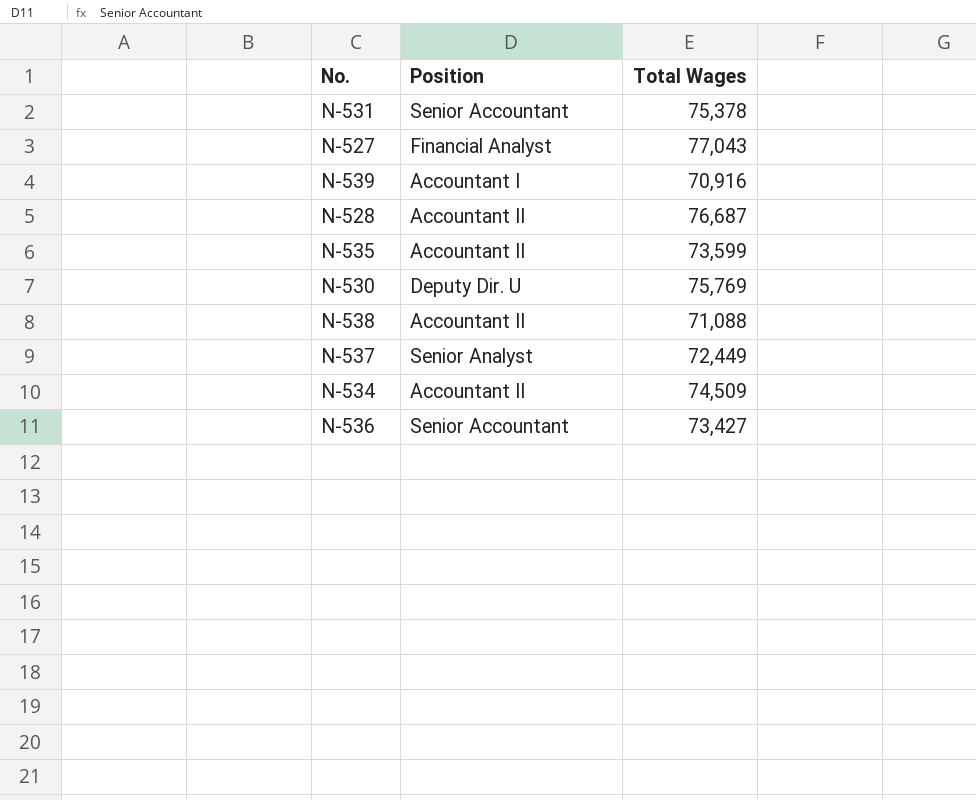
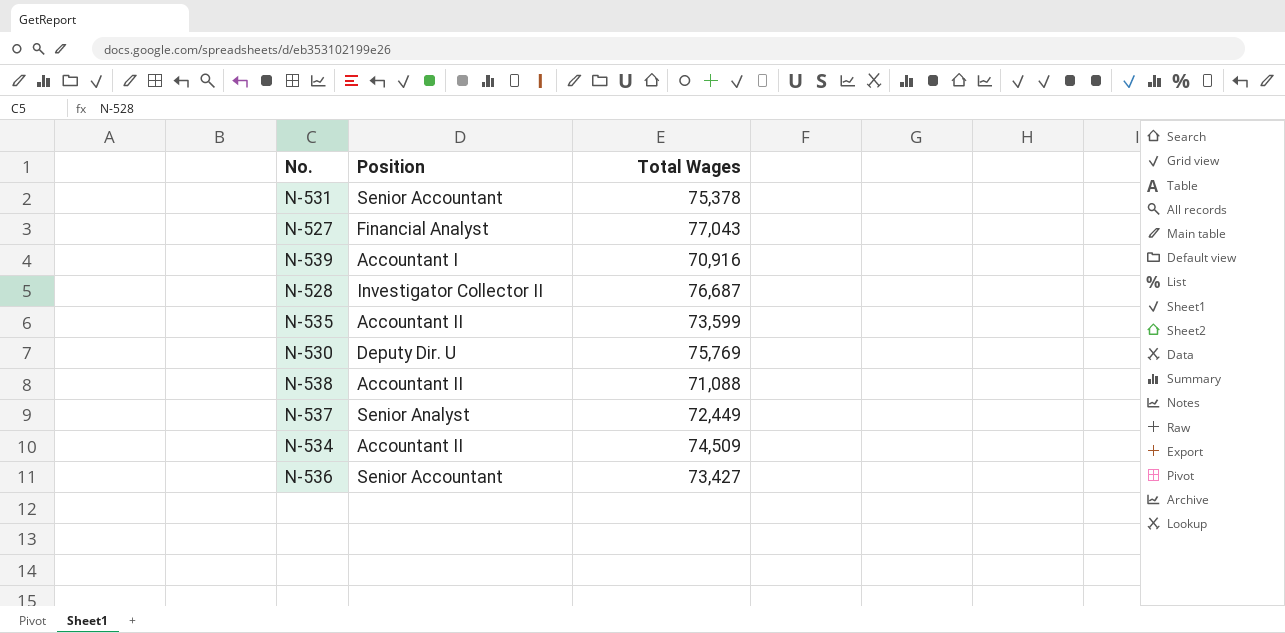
N-528 | Position: Accountant II -> Investigator Collector II

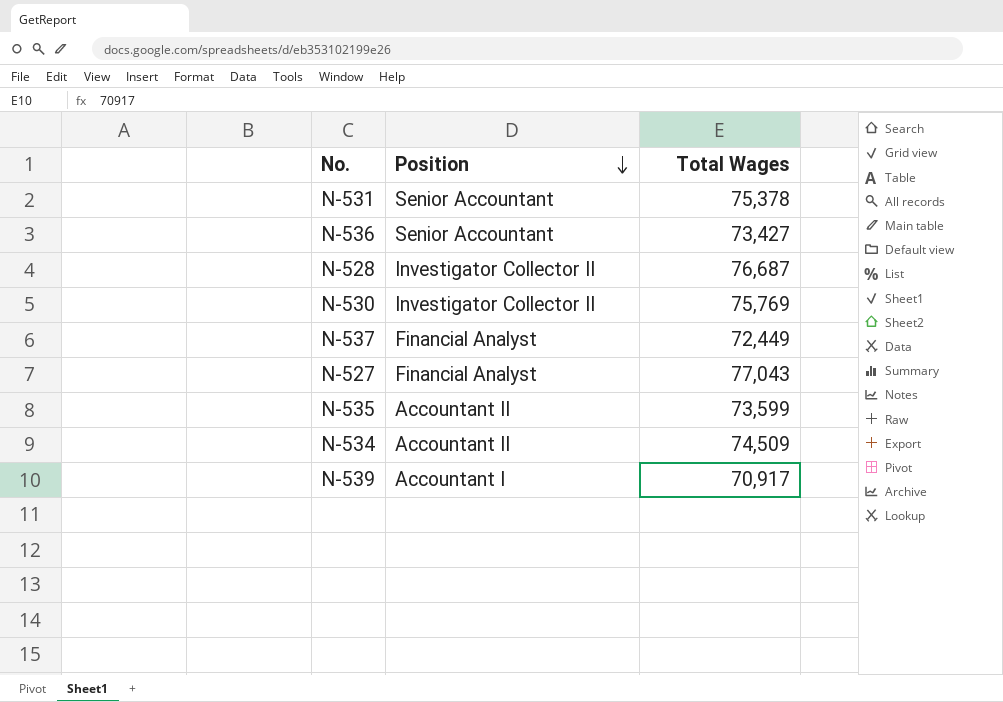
row order: none -> Position descending
row N-538: Accountant II | 71,088 -> none
N-530 | Position: Deputy Dir. U -> Investigator Collector II
N-537 | Position: Senior Analyst -> Financial Analyst
N-539 | Total Wages: 70,916 -> 70,917

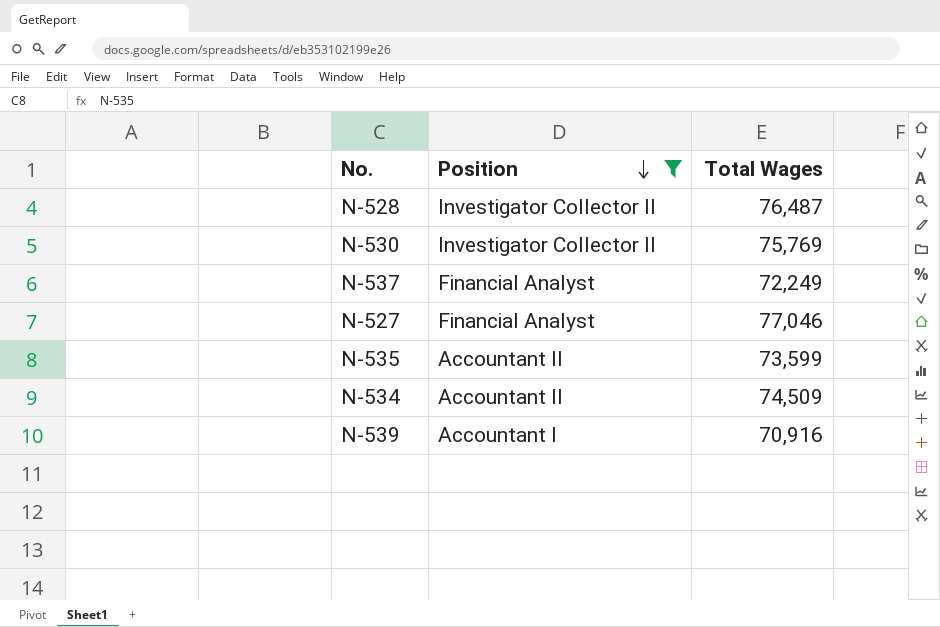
filter: none -> Position != Senior Accountant
N-528 | Total Wages: 76,687 -> 76,487
N-537 | Total Wages: 72,449 -> 72,249
N-527 | Total Wages: 77,043 -> 77,046
N-539 | Total Wages: 70,917 -> 70,916

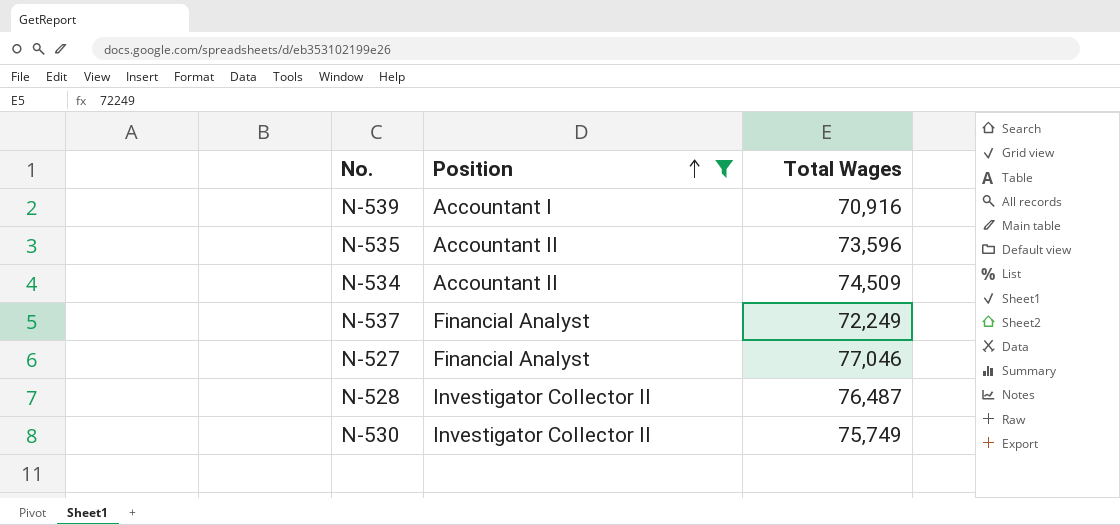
row order: Position descending -> Position ascending
N-535 | Total Wages: 73,599 -> 73,596
N-530 | Total Wages: 75,769 -> 75,749

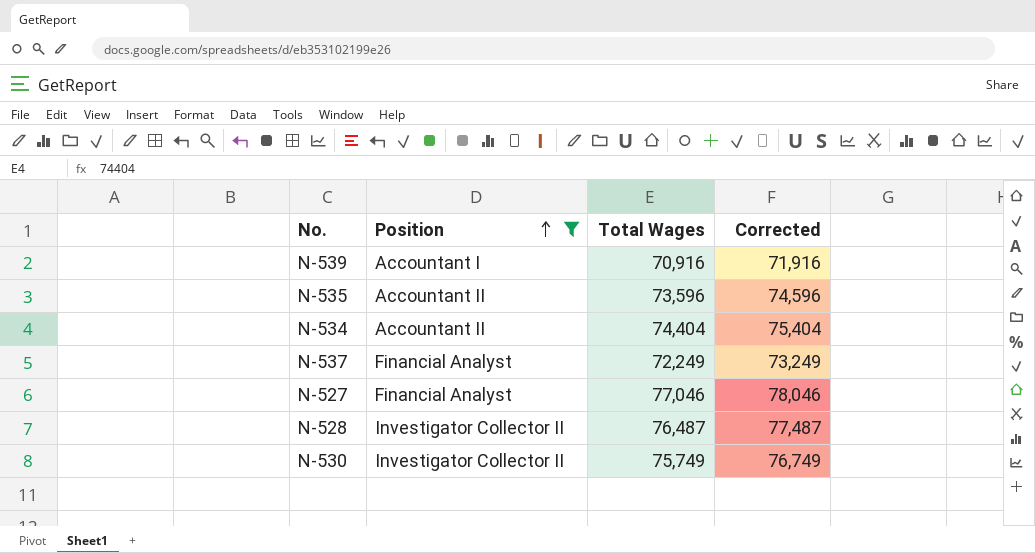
column Corrected | formula: none -> [Total Wages] + 1000
N-534 | Total Wages: 74,509 -> 74,404

